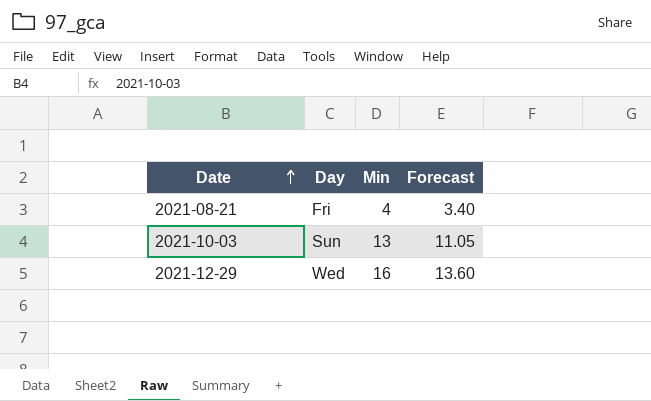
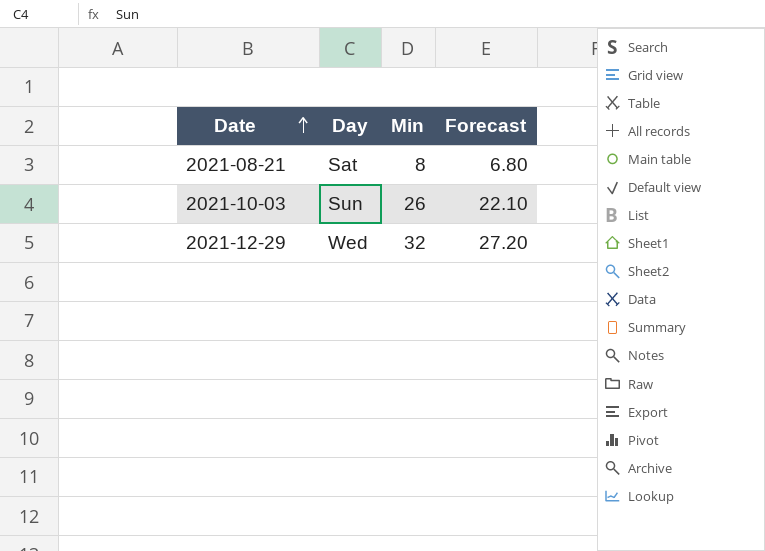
2021-08-21 | Day: Fri -> Sat
2021-08-21 | Min: 4 -> 8
2021-08-21 | Forecast: 3.40 -> 6.80
2021-10-03 | Min: 13 -> 26
2021-10-03 | Forecast: 11.05 -> 22.10
2021-12-29 | Min: 16 -> 32
2021-12-29 | Forecast: 13.60 -> 27.20

